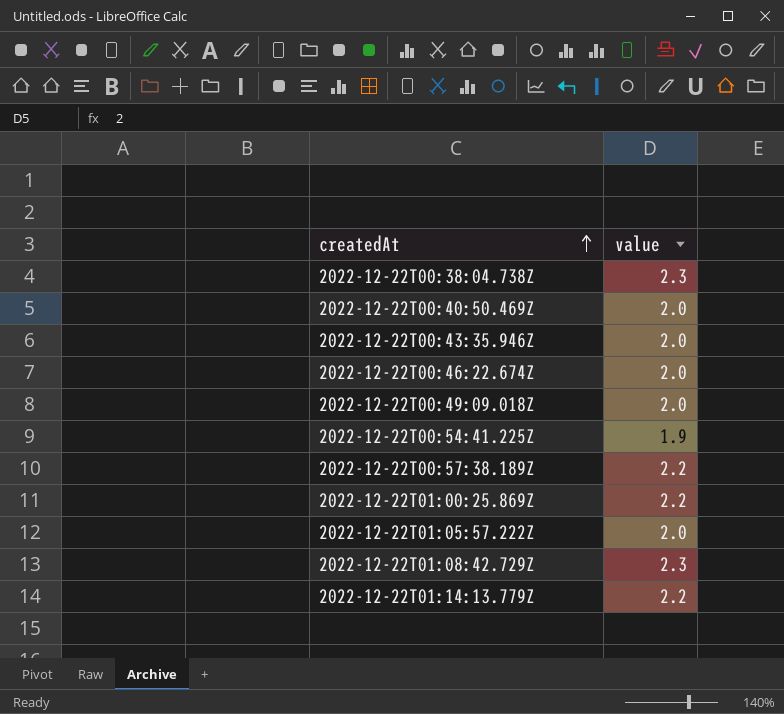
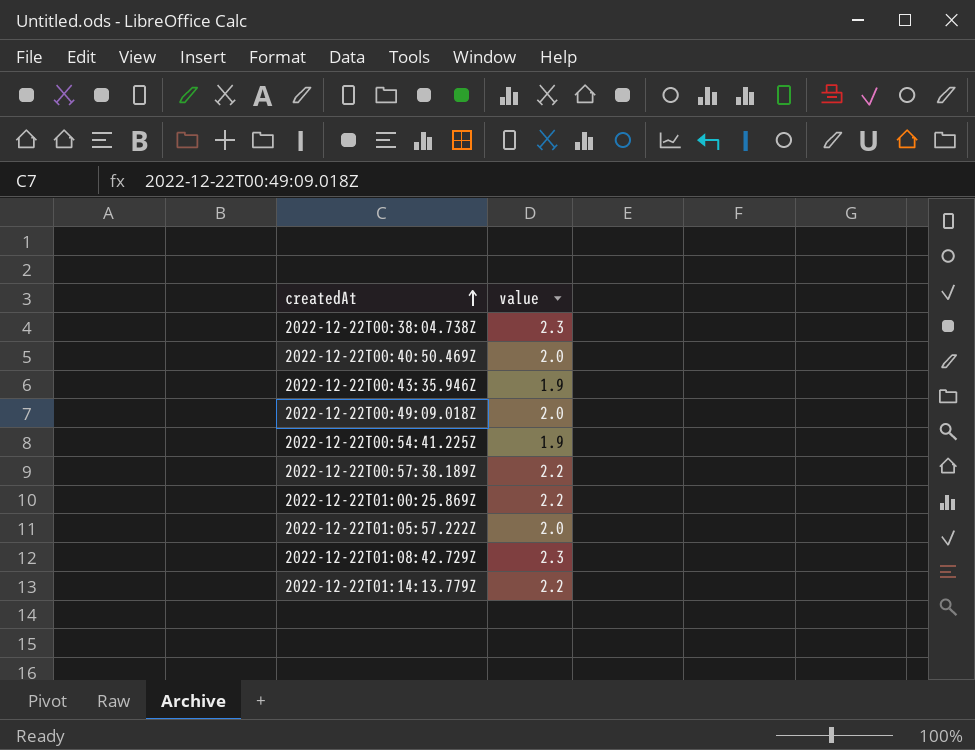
row 2022-12-22T00:46:22.674Z: 2.0 -> none
2022-12-22T00:43:35.946Z | value: 2.0 -> 1.9

